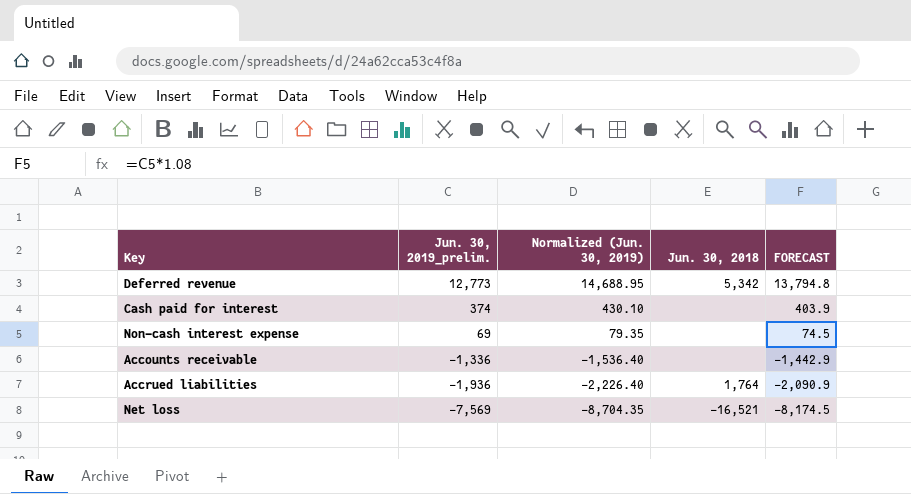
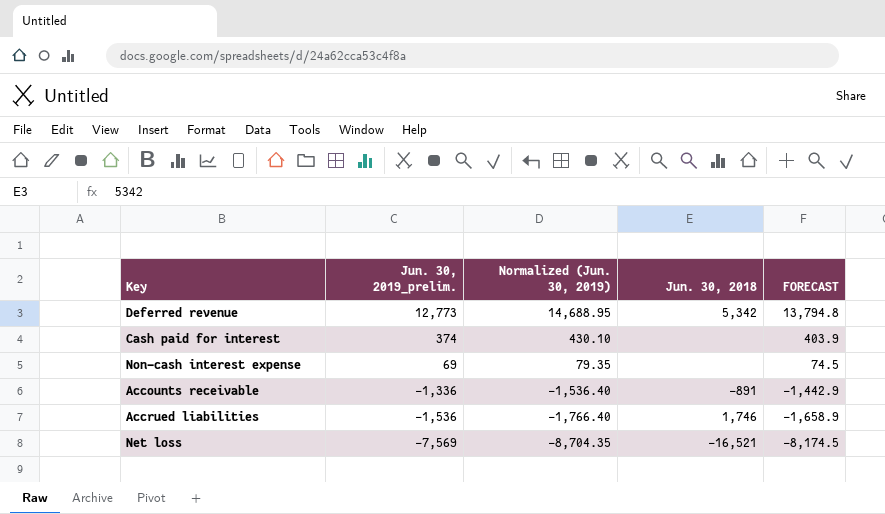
Accounts receivable | Jun. 30, 2018: none -> -891
Accrued liabilities | Jun. 30, 2019_prelim.: -1,936 -> -1,536
Accrued liabilities | Normalized (Jun. 30, 2019): -2,226.40 -> -1,766.40
Accrued liabilities | Jun. 30, 2018: 1,764 -> 1,746
Accrued liabilities | FORECAST: -2,090.9 -> -1,658.9

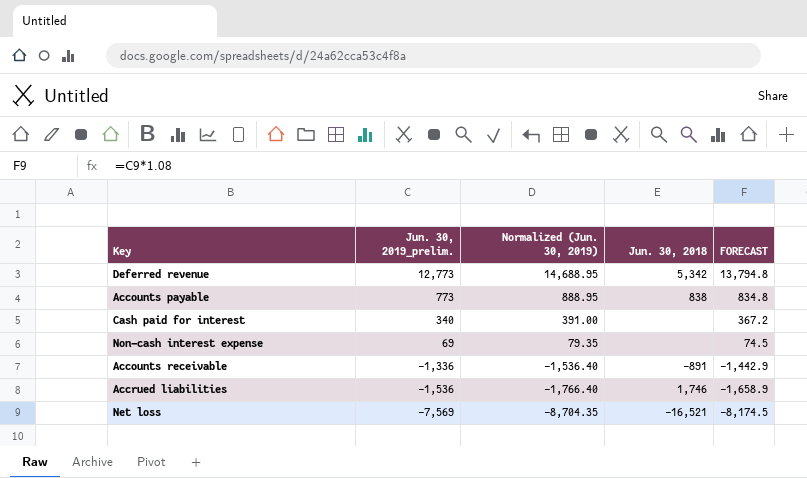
row Accounts payable: none -> 773 | 888.95 | 838 | 834.8
Cash paid for interest | Jun. 30, 2019_prelim.: 374 -> 340
Cash paid for interest | Normalized (Jun. 30, 2019): 430.10 -> 391.00
Cash paid for interest | FORECAST: 403.9 -> 367.2

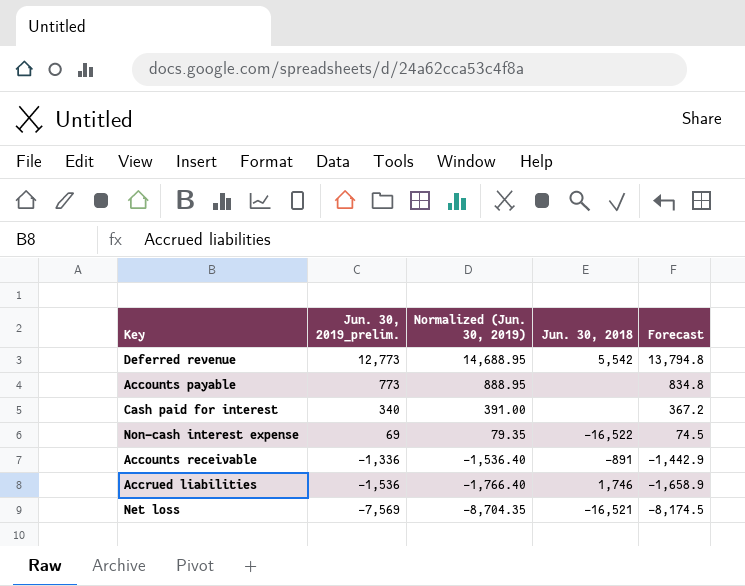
column name: FORECAST -> Forecast
Deferred revenue | Jun. 30, 2018: 5,342 -> 5,542
Accounts payable | Jun. 30, 2018: 838 -> none
Non-cash interest expense | Jun. 30, 2018: none -> -16,522

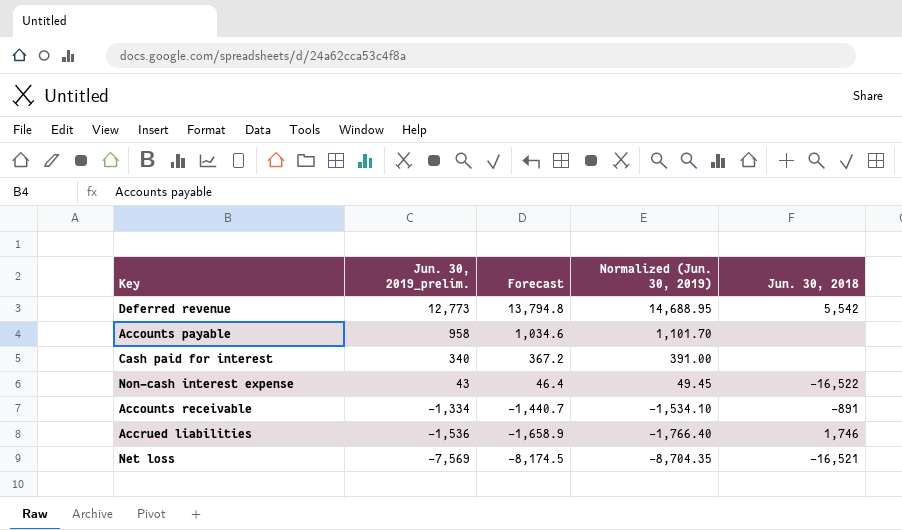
column Forecast | position: 5 -> 3
Accounts payable | Jun. 30, 2019_prelim.: 773 -> 958
Accounts payable | Forecast: 834.8 -> 1,034.6
Accounts payable | Normalized (Jun. 30, 2019): 888.95 -> 1,101.70
Non-cash interest expense | Jun. 30, 2019_prelim.: 69 -> 43
Non-cash interest expense | Forecast: 74.5 -> 46.4
Non-cash interest expense | Normalized (Jun. 30, 2019): 79.35 -> 49.45
Accounts receivable | Jun. 30, 2019_prelim.: -1,336 -> -1,334
Accounts receivable | Forecast: -1,442.9 -> -1,440.7
Accounts receivable | Normalized (Jun. 30, 2019): -1,536.40 -> -1,534.10

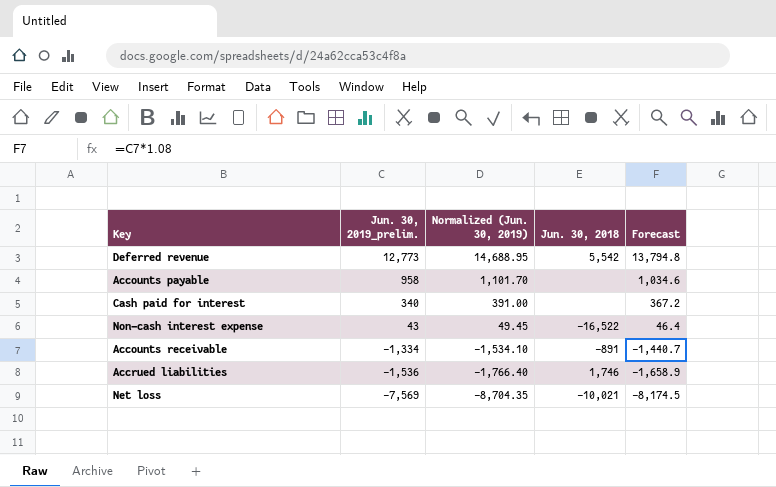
column Forecast | position: 3 -> 5
Net loss | Jun. 30, 2018: -16,521 -> -10,021

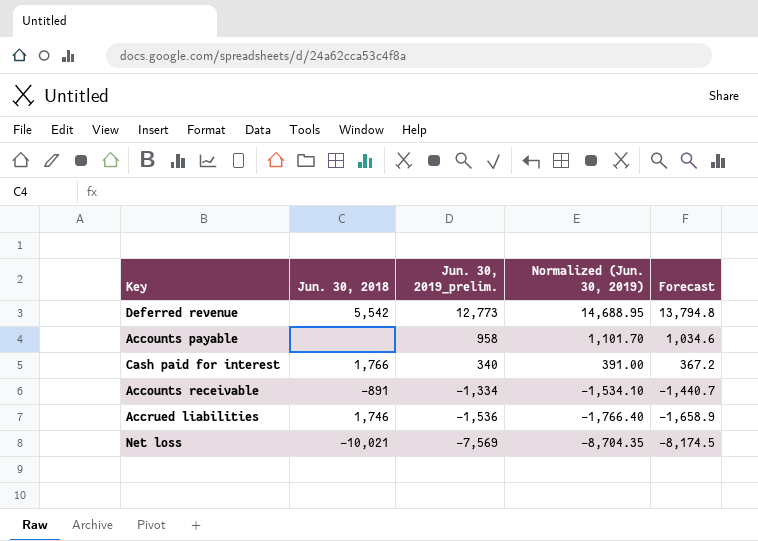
column Jun. 30, 2018 | position: 4 -> 2
row Non-cash interest expense: 43 | 49.45 | -16,522 | 46.4 -> none
Cash paid for interest | Jun. 30, 2018: none -> 1,766

